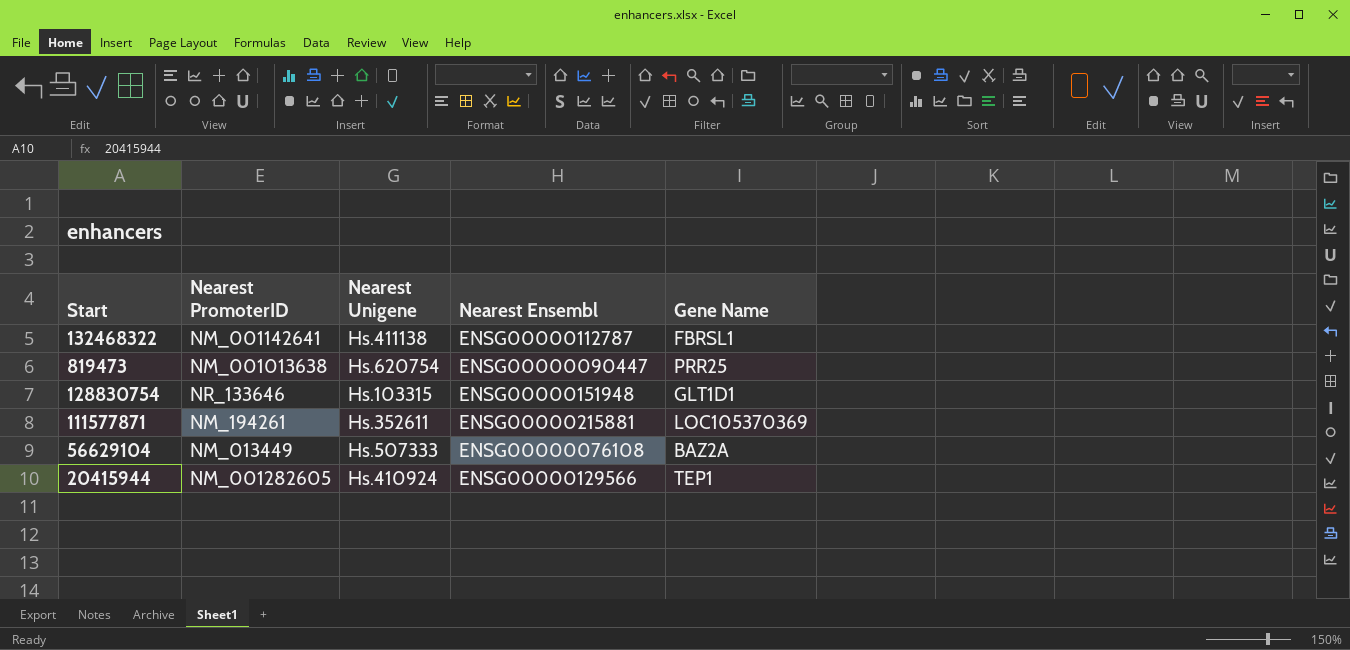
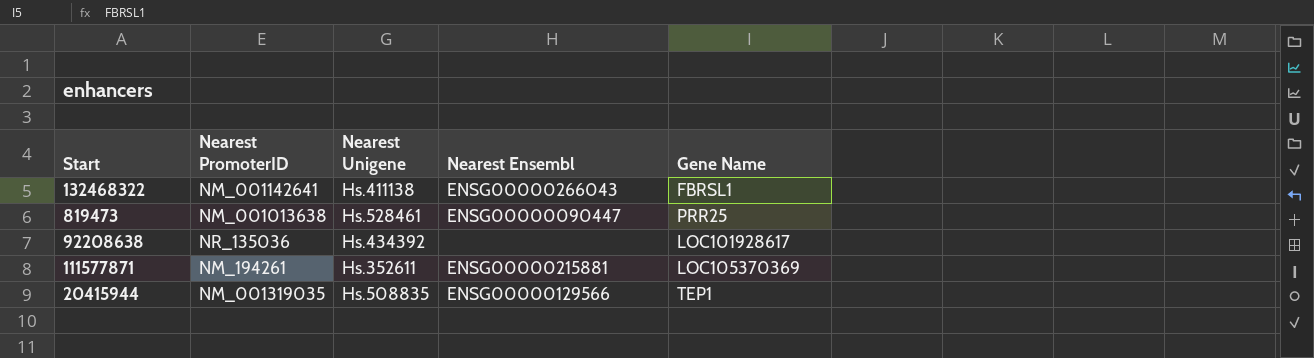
row 128830754: NR_133646 | Hs.103315 | ENSG00000151948 | GLT1D1 -> none
row 56629104: NM_013449 | Hs.507333 | ENSG00000076108 | BAZ2A -> none
132468322 | Nearest Ensembl: ENSG00000112787 -> ENSG00000266043
819473 | Nearest Unigene: Hs.620754 -> Hs.528461
row 92208638: none -> NR_135036 | Hs.434392 | none | LOC101928617
20415944 | Nearest PromoterID: NM_001282605 -> NM_001319035
20415944 | Nearest Unigene: Hs.410924 -> Hs.508835

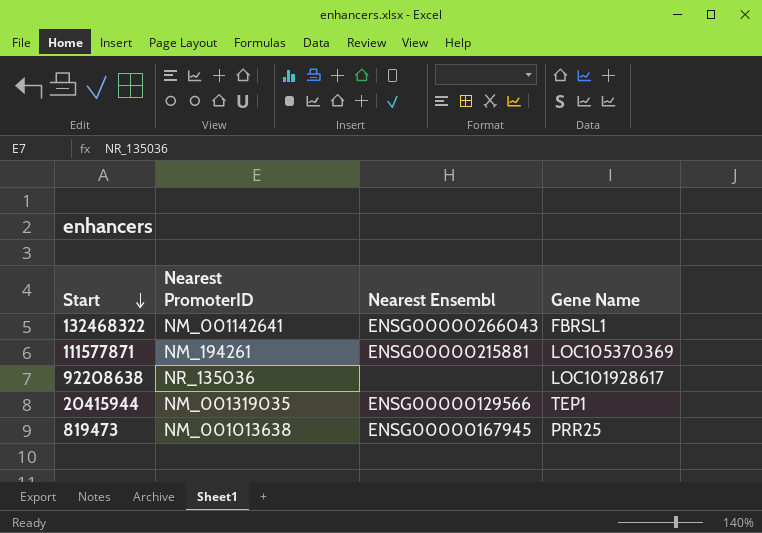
row order: none -> Start descending
column Nearest Unigene | position: 3 -> none
819473 | Nearest Ensembl: ENSG00000090447 -> ENSG00000167945

